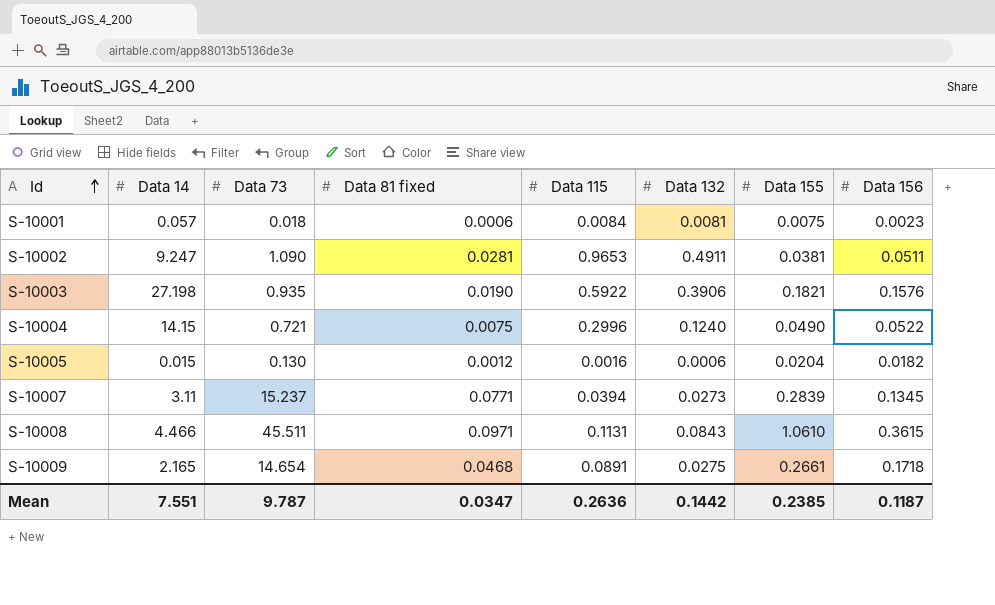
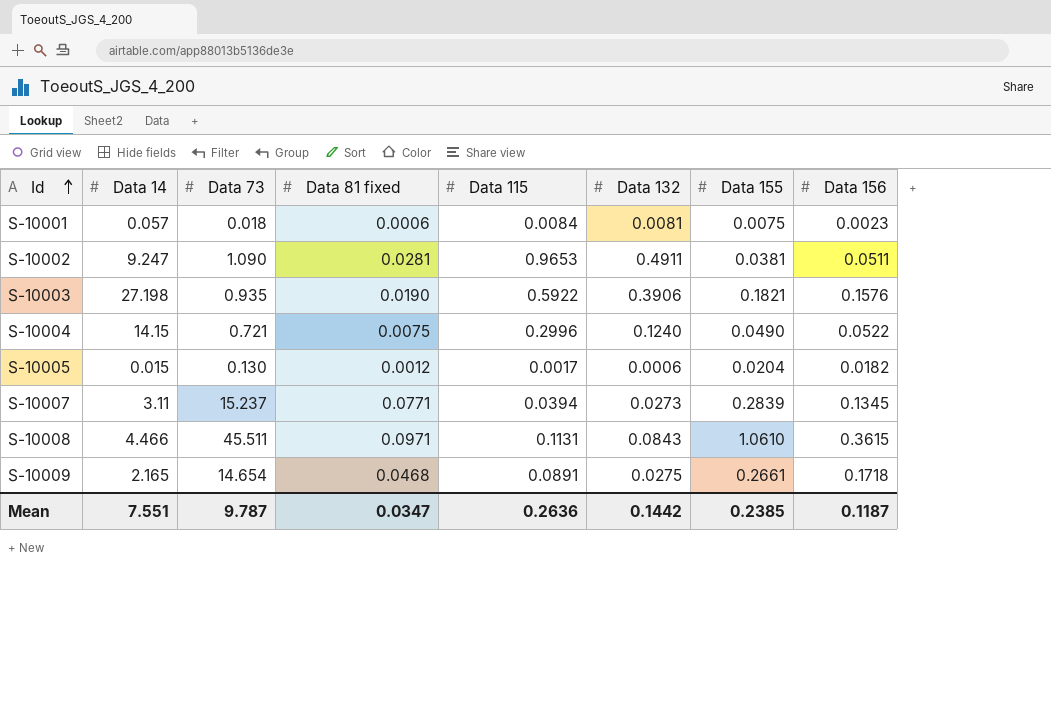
S-10005 | Data 115: 0.0016 -> 0.0017

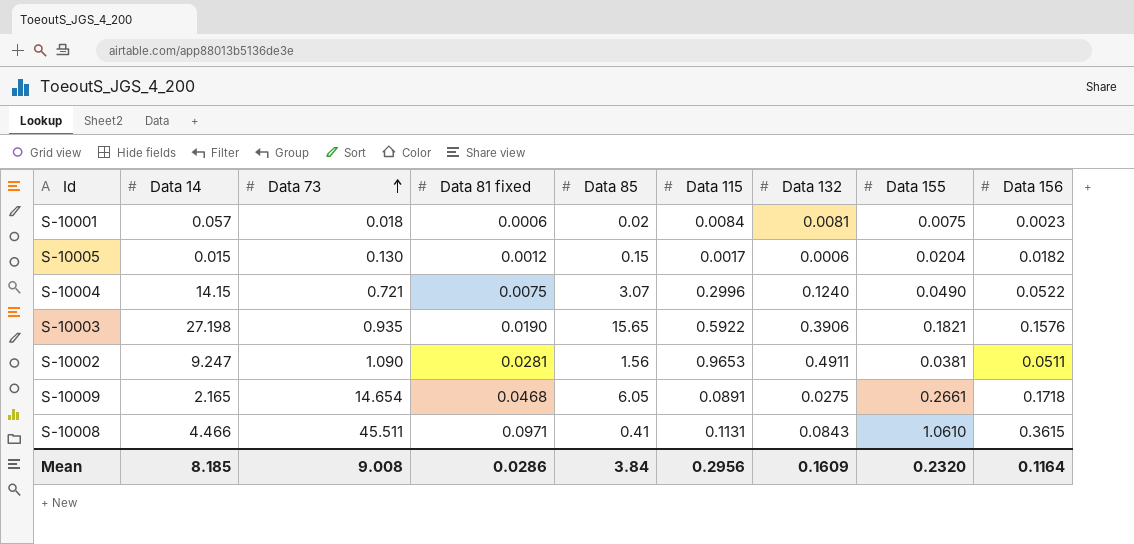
row order: Id ascending -> Data 73 ascending
column Data 85 | position: none -> 5
row S-10007: 3.11 | 15.237 | 0.0771 | 0.0394 | 0.0273 | 0.2839 | 0.1345 -> none
Mean | Data 14: 7.551 -> 8.185
Mean | Data 73: 9.787 -> 9.008
Mean | Data 81 fixed: 0.0347 -> 0.0286
Mean | Data 115: 0.2636 -> 0.2956
Mean | Data 132: 0.1442 -> 0.1609
Mean | Data 155: 0.2385 -> 0.2320
Mean | Data 156: 0.1187 -> 0.1164

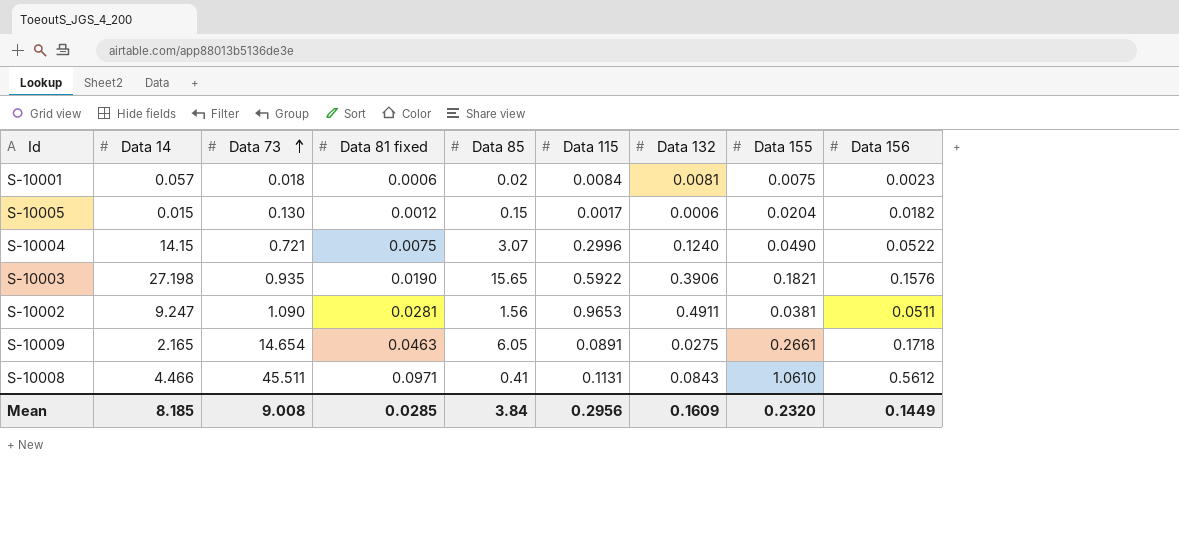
S-10009 | Data 81 fixed: 0.0468 -> 0.0463
S-10008 | Data 156: 0.3615 -> 0.5612
Mean | Data 81 fixed: 0.0286 -> 0.0285
Mean | Data 156: 0.1164 -> 0.1449

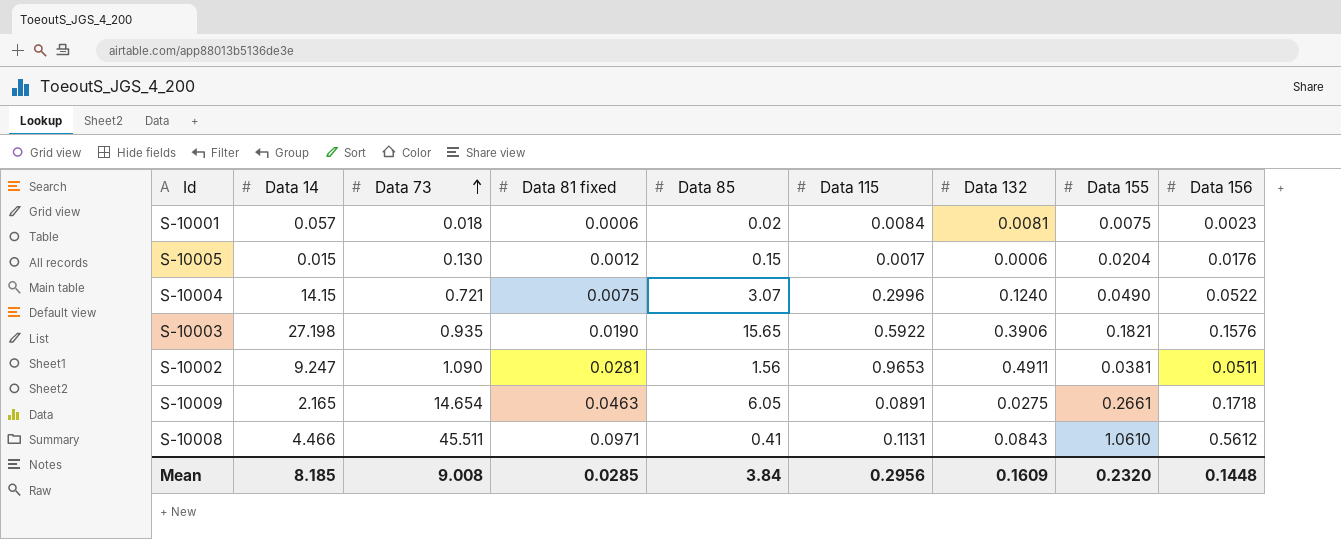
S-10005 | Data 156: 0.0182 -> 0.0176
Mean | Data 156: 0.1449 -> 0.1448

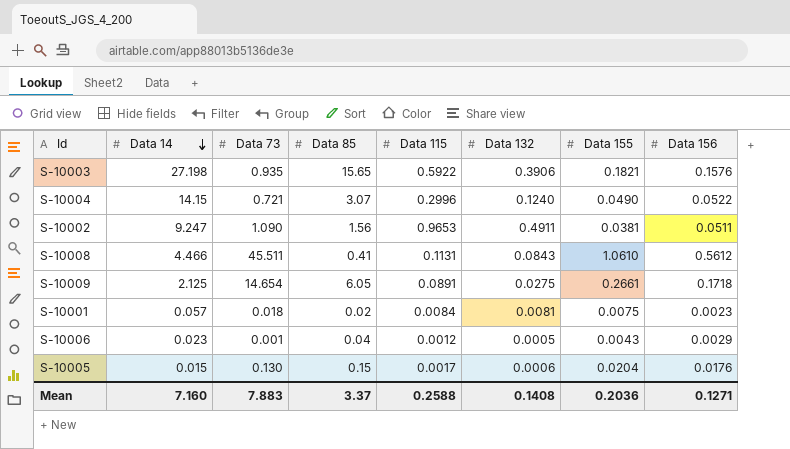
row order: Data 73 ascending -> Data 14 descending
column Data 81 fixed | position: 4 -> none
S-10009 | Data 14: 2.165 -> 2.125
row S-10006: none -> 0.023 | 0.001 | 0.04 | 0.0012 | 0.0005 | 0.0043 | 0.0029
Mean | Data 14: 8.185 -> 7.160
Mean | Data 73: 9.008 -> 7.883
Mean | Data 85: 3.84 -> 3.37
Mean | Data 115: 0.2956 -> 0.2588
Mean | Data 132: 0.1609 -> 0.1408
Mean | Data 155: 0.2320 -> 0.2036
Mean | Data 156: 0.1448 -> 0.1271

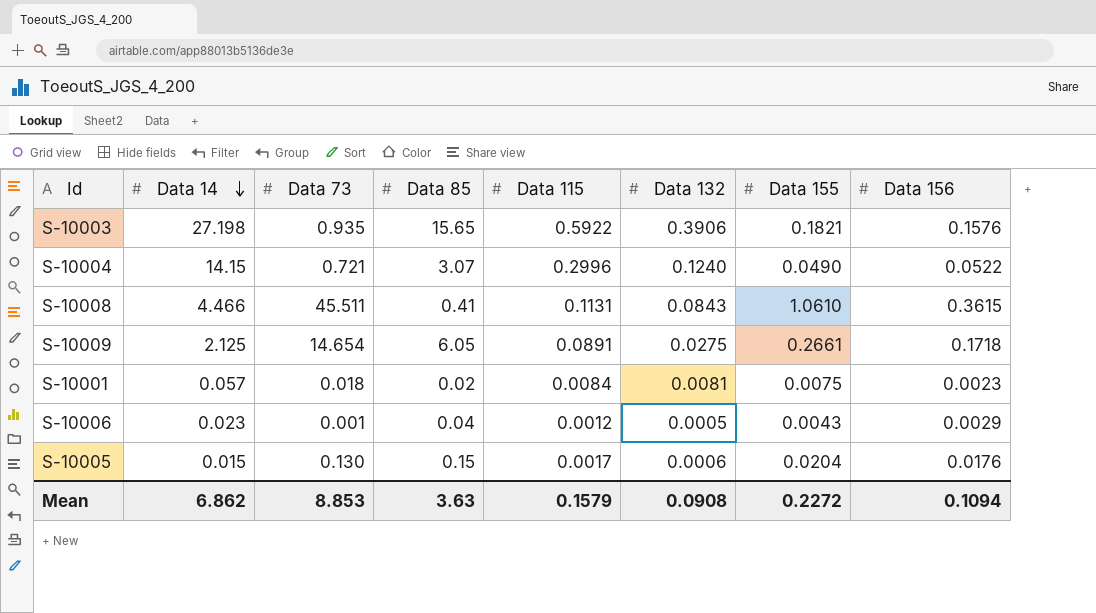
row S-10002: 9.247 | 1.090 | 1.56 | 0.9653 | 0.4911 | 0.0381 | 0.0511 -> none
S-10008 | Data 156: 0.5612 -> 0.3615
Mean | Data 14: 7.160 -> 6.862
Mean | Data 73: 7.883 -> 8.853
Mean | Data 85: 3.37 -> 3.63
Mean | Data 115: 0.2588 -> 0.1579
Mean | Data 132: 0.1408 -> 0.0908
Mean | Data 155: 0.2036 -> 0.2272
Mean | Data 156: 0.1271 -> 0.1094

